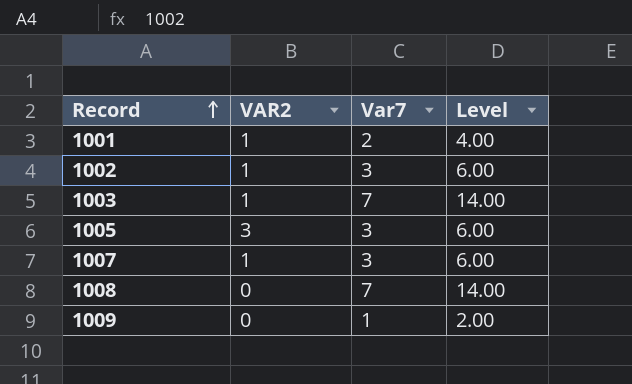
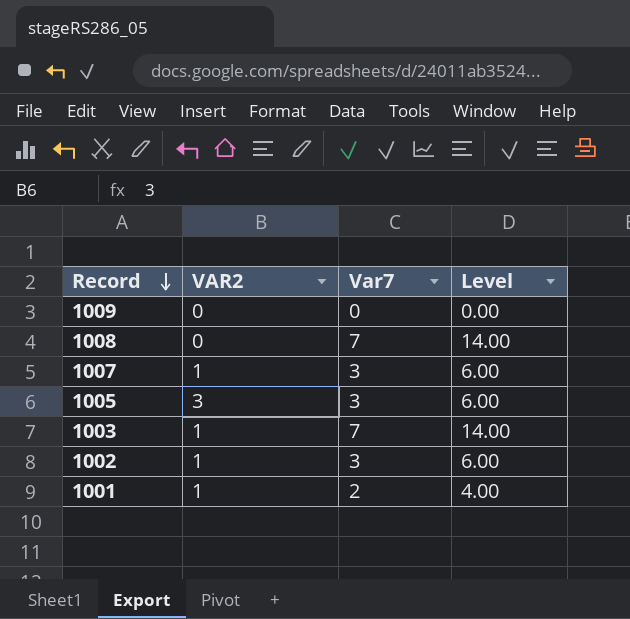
row order: Record ascending -> Record descending
1009 | Var7: 1 -> 0
1009 | Level: 2.00 -> 0.00

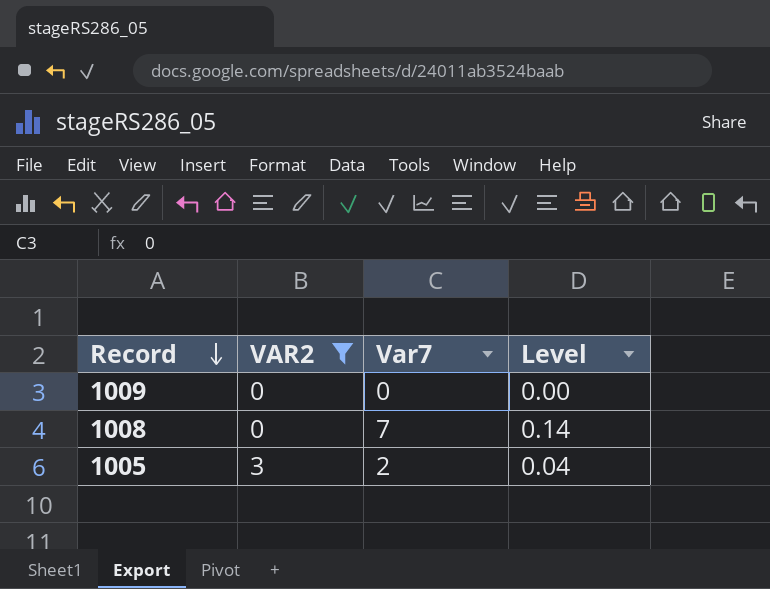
filter: none -> VAR2 != 1
column Level | formula: [Var7] * 2 -> [Var7] * 0.02
1005 | Var7: 3 -> 2

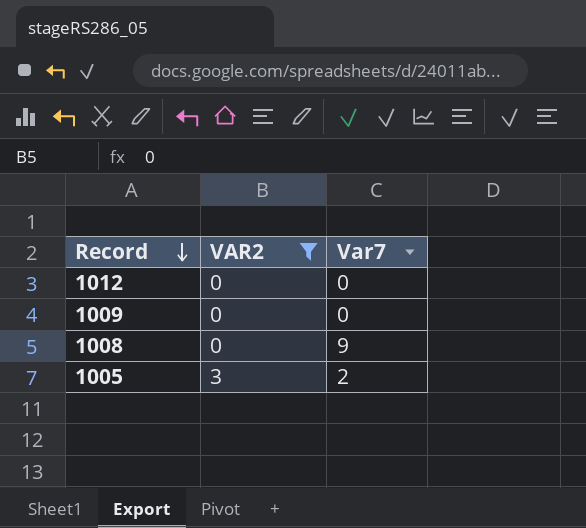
column Level | formula: [Var7] * 0.02 -> none
row 1012: none -> 0 | 0
1008 | Var7: 7 -> 9

